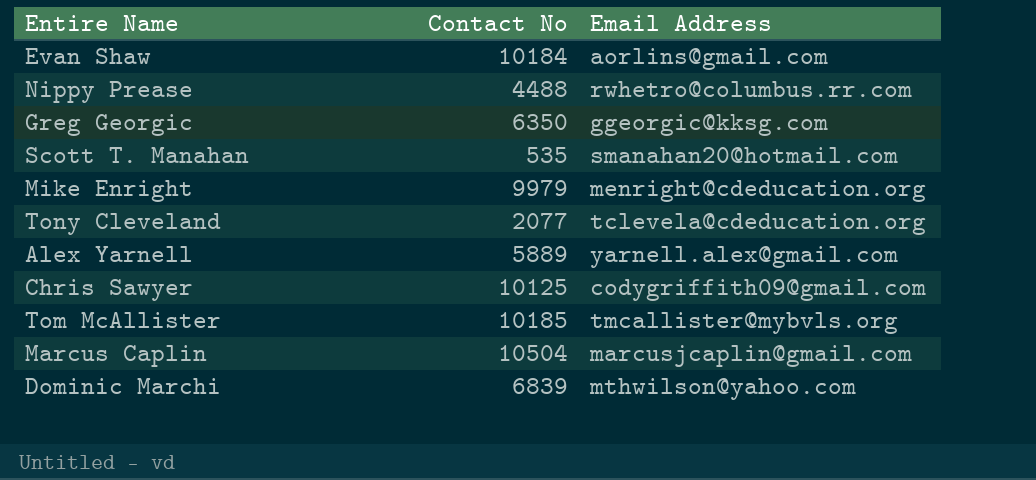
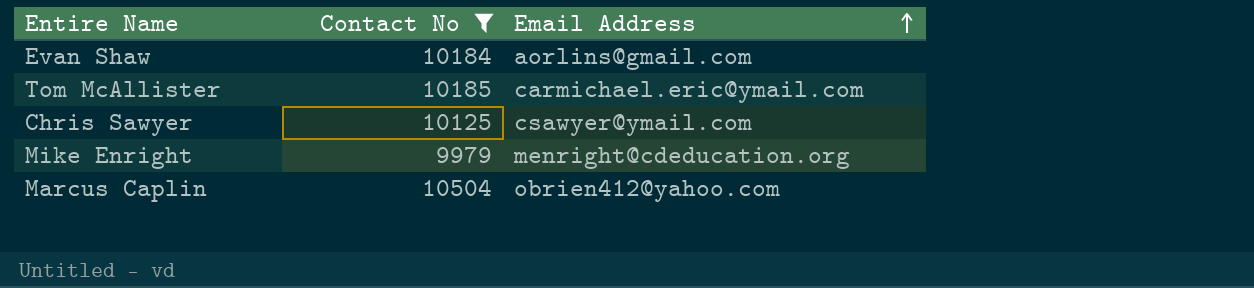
filter: none -> Contact No >= 9979
row order: none -> Email Address ascending
Tom McAllister | Email Address: tmcallister@mybvls.org -> carmichael.eric@ymail.com
Chris Sawyer | Email Address: codygriffith09@gmail.com -> csawyer@ymail.com
Marcus Caplin | Email Address: marcusjcaplin@gmail.com -> obrien412@yahoo.com

